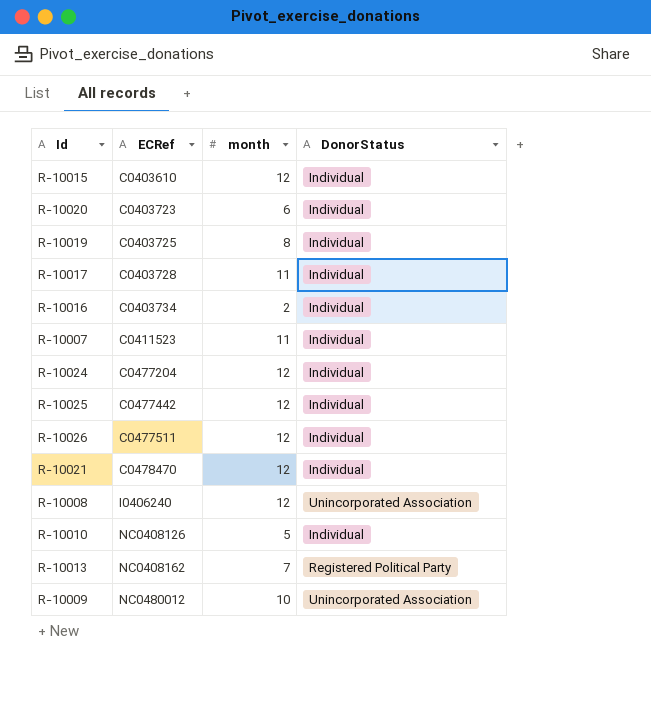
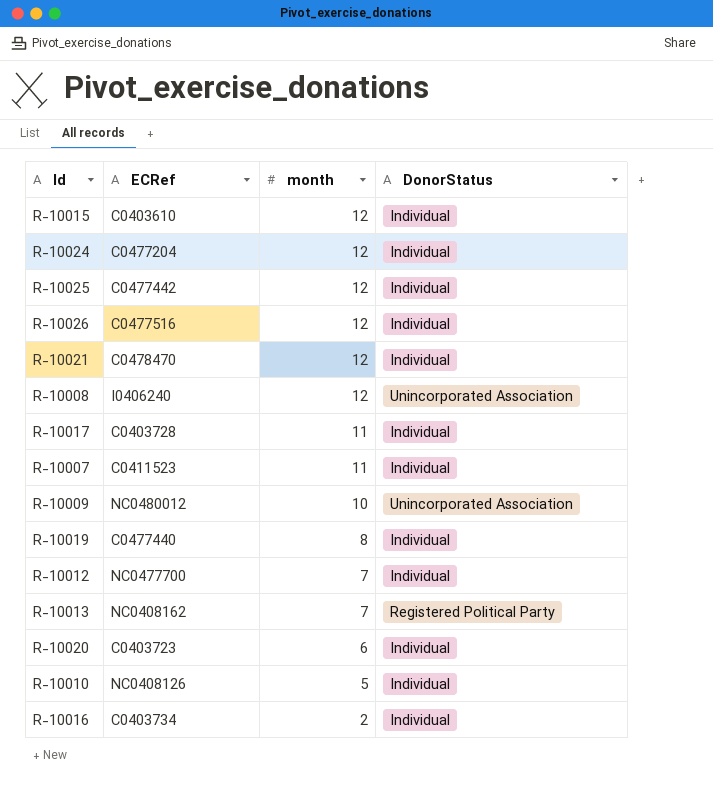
row order: ECRef ascending -> month descending
R-10026 | ECRef: C0477511 -> C0477516
R-10019 | ECRef: C0403725 -> C0477440
row R-10012: none -> NC0477700 | 7 | Individual

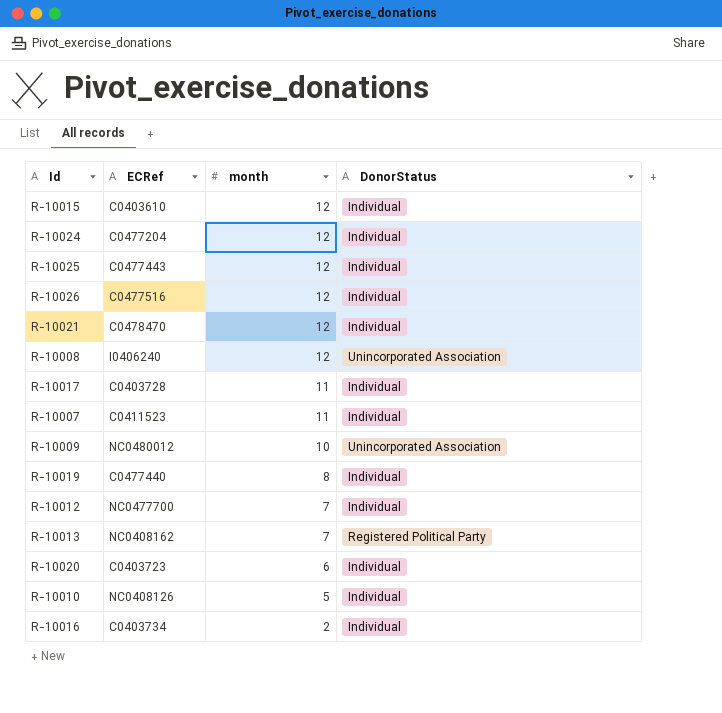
R-10025 | ECRef: C0477442 -> C0477443

